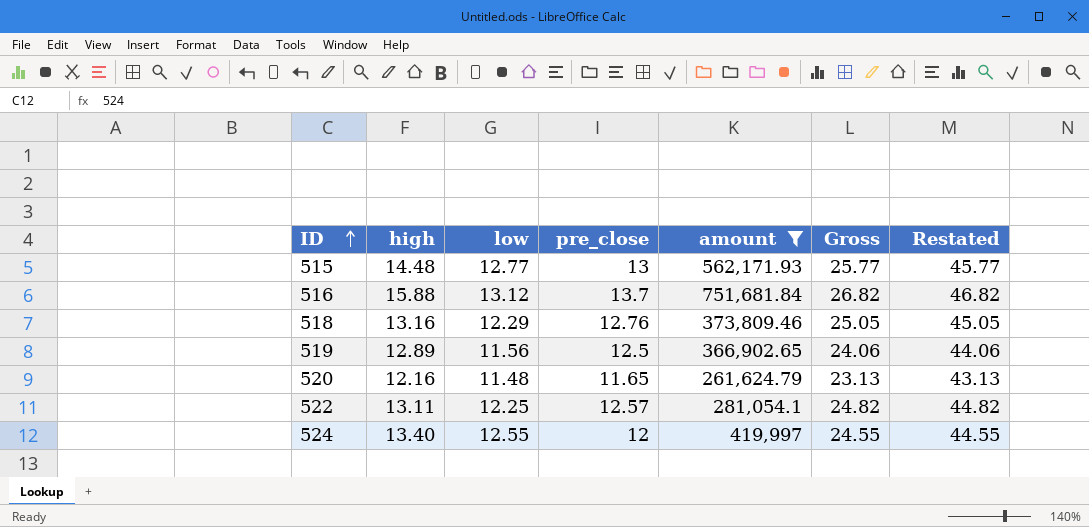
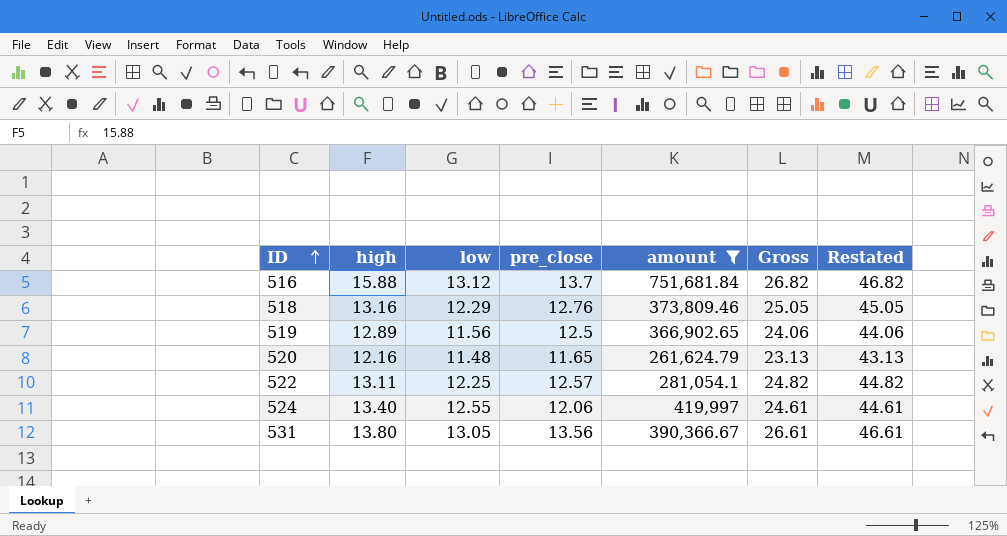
row 515: 14.48 | 12.77 | 13 | 562,171.93 | 25.77 | 45.77 -> none
524 | pre_close: 12 -> 12.06
524 | Gross: 24.55 -> 24.61
524 | Restated: 44.55 -> 44.61
row 531: none -> 13.80 | 13.05 | 13.56 | 390,366.67 | 26.61 | 46.61

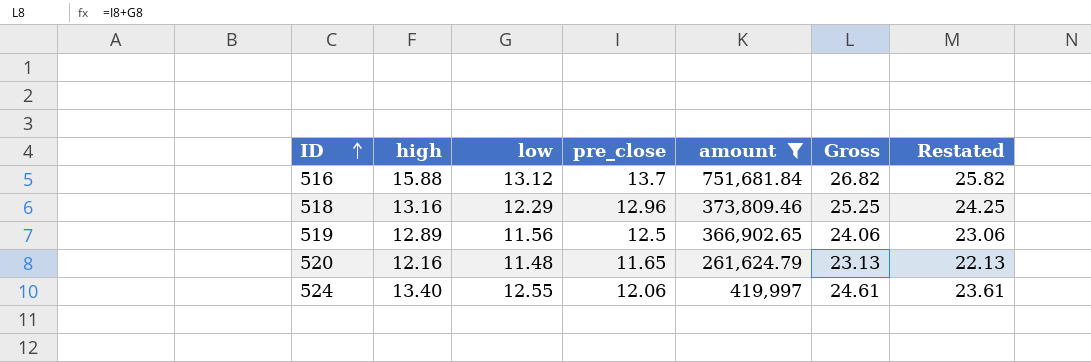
column Restated | formula: [Gross] + 20 -> [Gross] - 1
row 522: 13.11 | 12.25 | 12.57 | 281,054.1 | 24.82 | 44.82 -> none
row 531: 13.80 | 13.05 | 13.56 | 390,366.67 | 26.61 | 46.61 -> none
518 | pre_close: 12.76 -> 12.96
518 | Gross: 25.05 -> 25.25

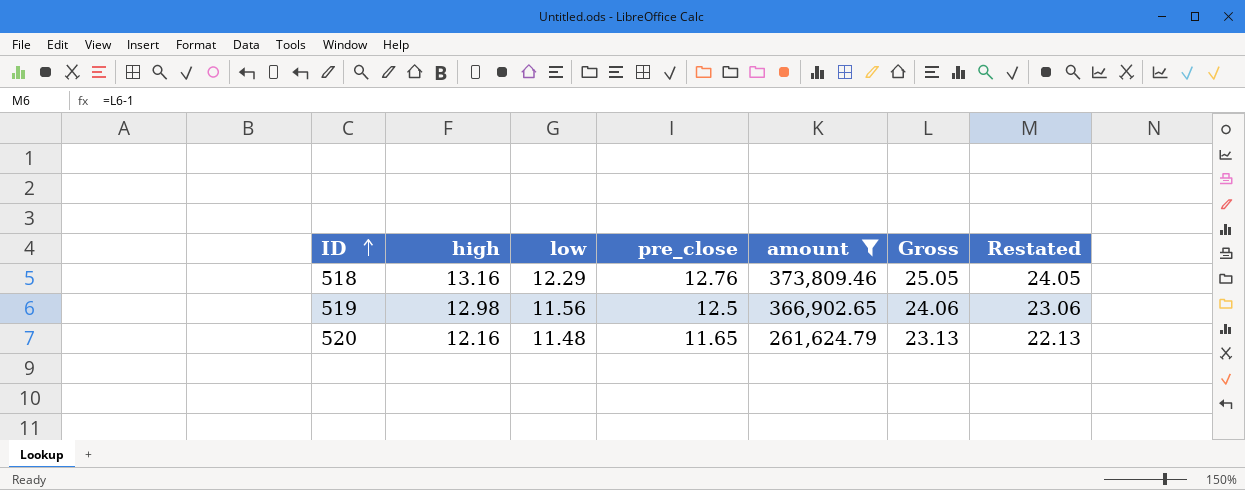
row 516: 15.88 | 13.12 | 13.7 | 751,681.84 | 26.82 | 25.82 -> none
row 524: 13.40 | 12.55 | 12.06 | 419,997 | 24.61 | 23.61 -> none
518 | pre_close: 12.96 -> 12.76
518 | Gross: 25.25 -> 25.05
518 | Restated: 24.25 -> 24.05
519 | high: 12.89 -> 12.98

